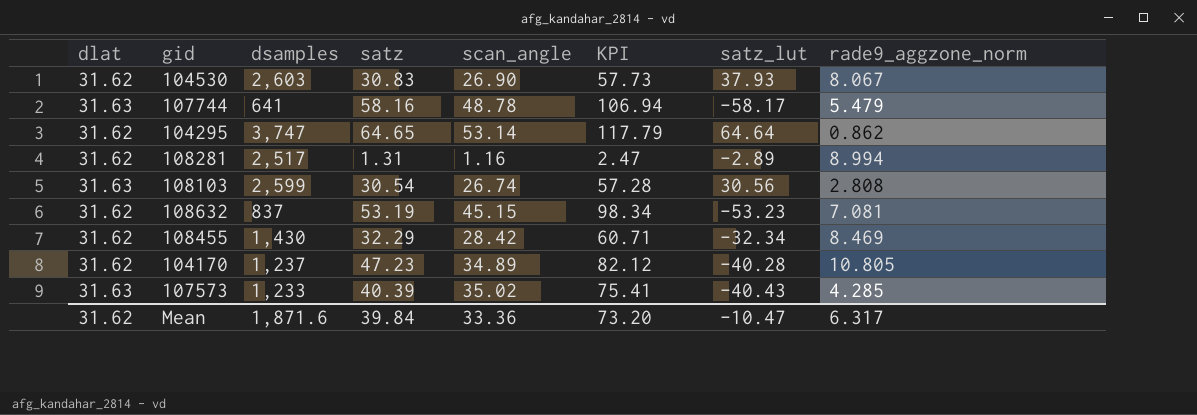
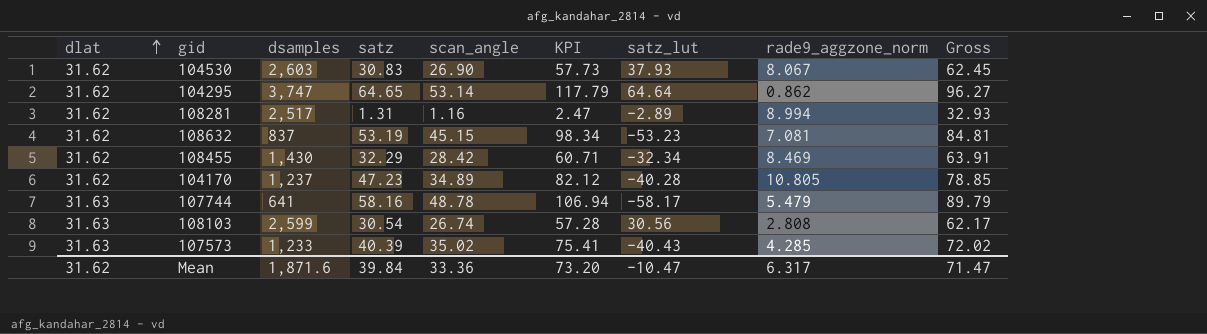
row order: none -> dlat ascending
column Gross | formula: none -> [dlat] + [satz]

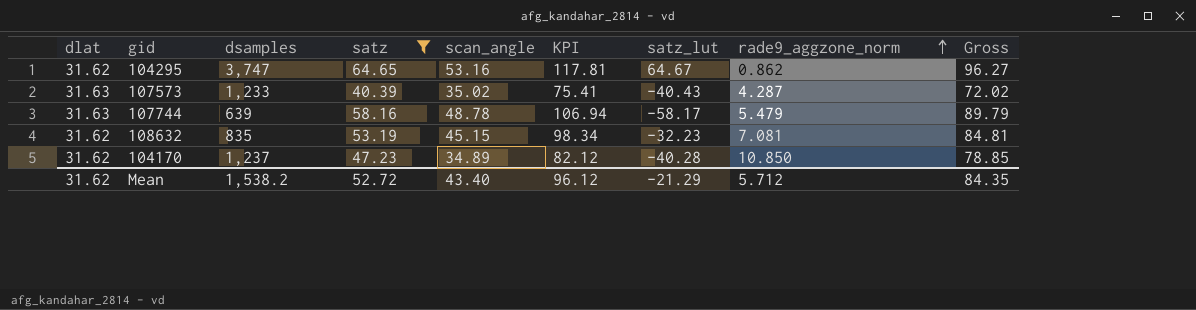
filter: none -> satz >= 40.39
row order: dlat ascending -> rade9_aggzone_norm ascending
104295 | scan_angle: 53.14 -> 53.16
104295 | KPI: 117.79 -> 117.81
104295 | satz_lut: 64.64 -> 64.67
107573 | rade9_aggzone_norm: 4.285 -> 4.287
107744 | dsamples: 641 -> 639
108632 | dsamples: 837 -> 835
108632 | satz_lut: -53.23 -> -32.23
104170 | rade9_aggzone_norm: 10.805 -> 10.850
Mean | dsamples: 1,871.6 -> 1,538.2
Mean | satz: 39.84 -> 52.72
Mean | scan_angle: 33.36 -> 43.40
Mean | KPI: 73.20 -> 96.12
Mean | satz_lut: -10.47 -> -21.29
Mean | rade9_aggzone_norm: 6.317 -> 5.712
Mean | Gross: 71.47 -> 84.35

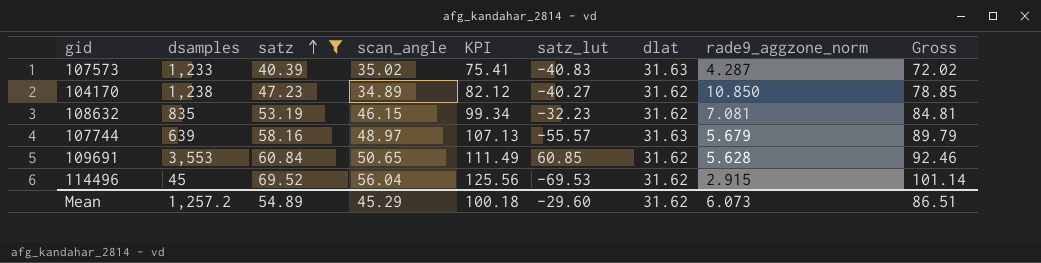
row order: rade9_aggzone_norm ascending -> satz ascending
column dlat | position: 1 -> 7
row 104295: 31.62 | 3,747 | 64.65 | 53.16 | 117.81 | 64.67 | 0.862 | 96.27 -> none
107573 | satz_lut: -40.43 -> -40.83
104170 | dsamples: 1,237 -> 1,238
104170 | satz_lut: -40.28 -> -40.27
108632 | scan_angle: 45.15 -> 46.15
108632 | KPI: 98.34 -> 99.34
107744 | scan_angle: 48.78 -> 48.97
107744 | KPI: 106.94 -> 107.13
107744 | satz_lut: -58.17 -> -55.57
107744 | rade9_aggzone_norm: 5.479 -> 5.679
row 109691: none -> 3,553 | 60.84 | 50.65 | 111.49 | 60.85 | 31.62 | 5.628 | 92.46
row 114496: none -> 45 | 69.52 | 56.04 | 125.56 | -69.53 | 31.62 | 2.915 | 101.14
Mean | dsamples: 1,538.2 -> 1,257.2
Mean | satz: 52.72 -> 54.89
Mean | scan_angle: 43.40 -> 45.29
Mean | KPI: 96.12 -> 100.18
Mean | satz_lut: -21.29 -> -29.60
Mean | rade9_aggzone_norm: 5.712 -> 6.073
Mean | Gross: 84.35 -> 86.51

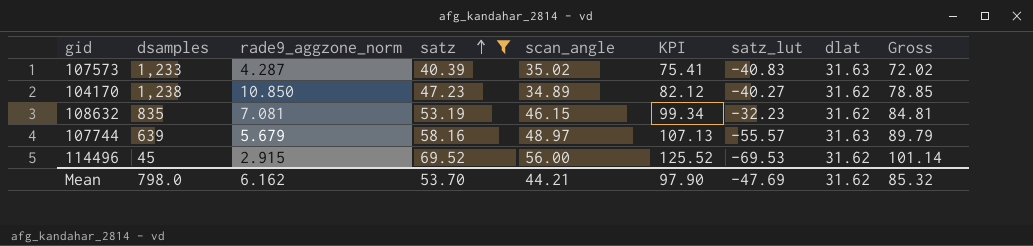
column rade9_aggzone_norm | position: 8 -> 3
row 109691: 3,553 | 60.84 | 50.65 | 111.49 | 60.85 | 31.62 | 5.628 | 92.46 -> none
114496 | scan_angle: 56.04 -> 56.00
114496 | KPI: 125.56 -> 125.52
Mean | dsamples: 1,257.2 -> 798.0
Mean | rade9_aggzone_norm: 6.073 -> 6.162
Mean | satz: 54.89 -> 53.70
Mean | scan_angle: 45.29 -> 44.21
Mean | KPI: 100.18 -> 97.90
Mean | satz_lut: -29.60 -> -47.69
Mean | Gross: 86.51 -> 85.32

